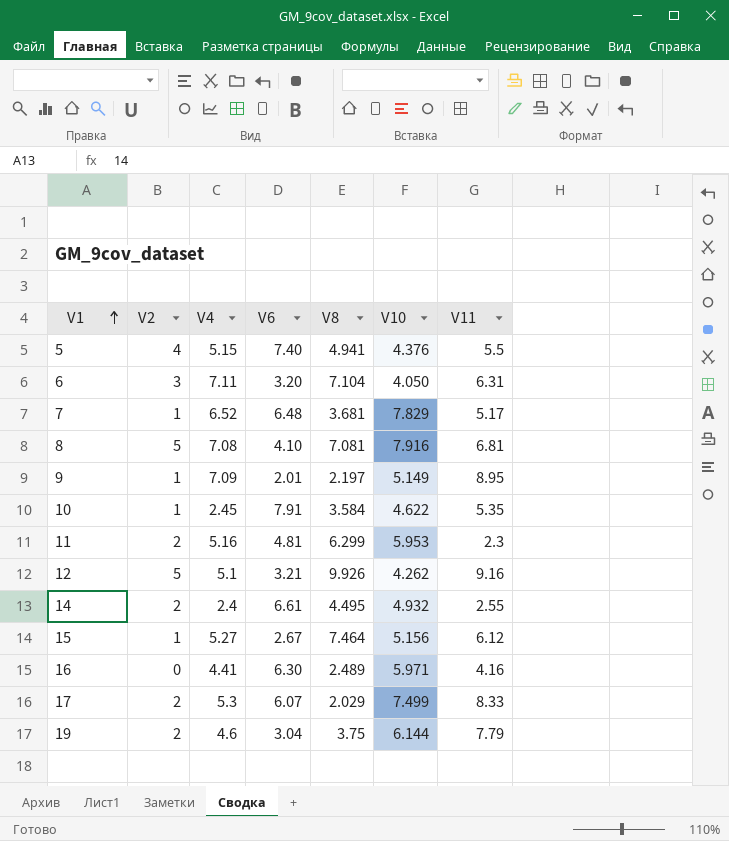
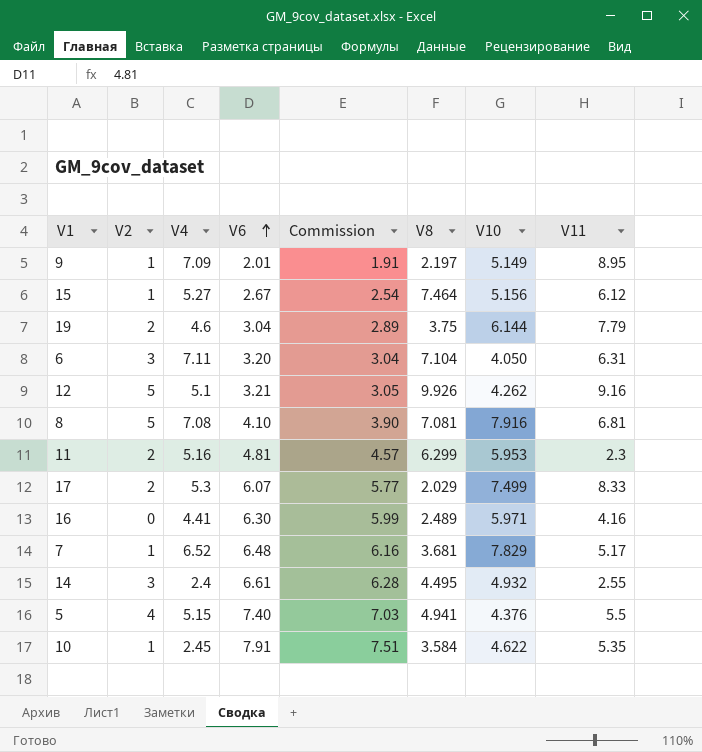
row order: V1 ascending -> V6 ascending
column Commission | formula: none -> [V6] * 0.95
14 | V2: 2 -> 3

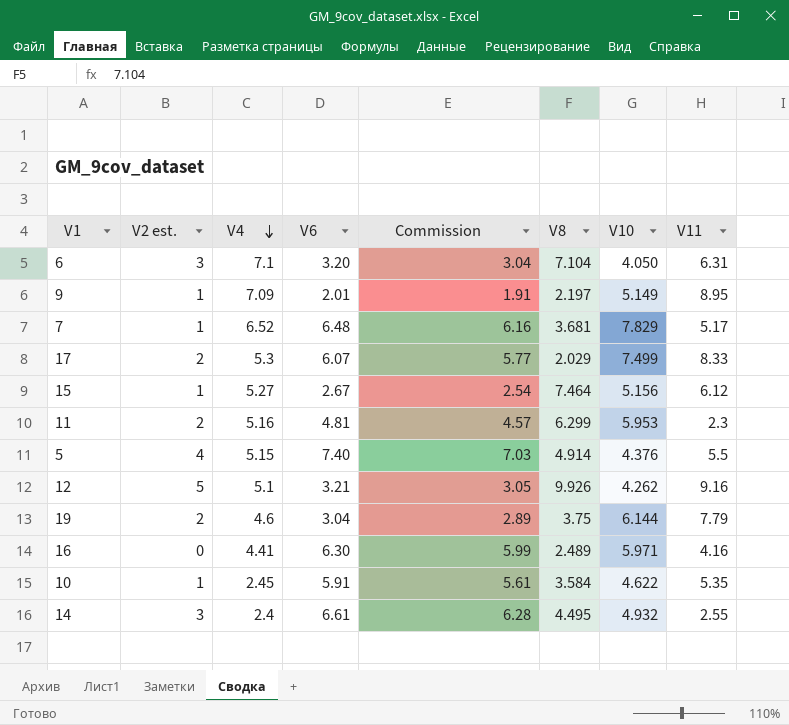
row order: V6 ascending -> V4 descending
column name: V2 -> V2 est.
row 8: 5 | 7.08 | 4.10 | 3.90 | 7.081 | 7.916 | 6.81 -> none
6 | V4: 7.11 -> 7.1
5 | V8: 4.941 -> 4.914
10 | V6: 7.91 -> 5.91
10 | Commission: 7.51 -> 5.61

